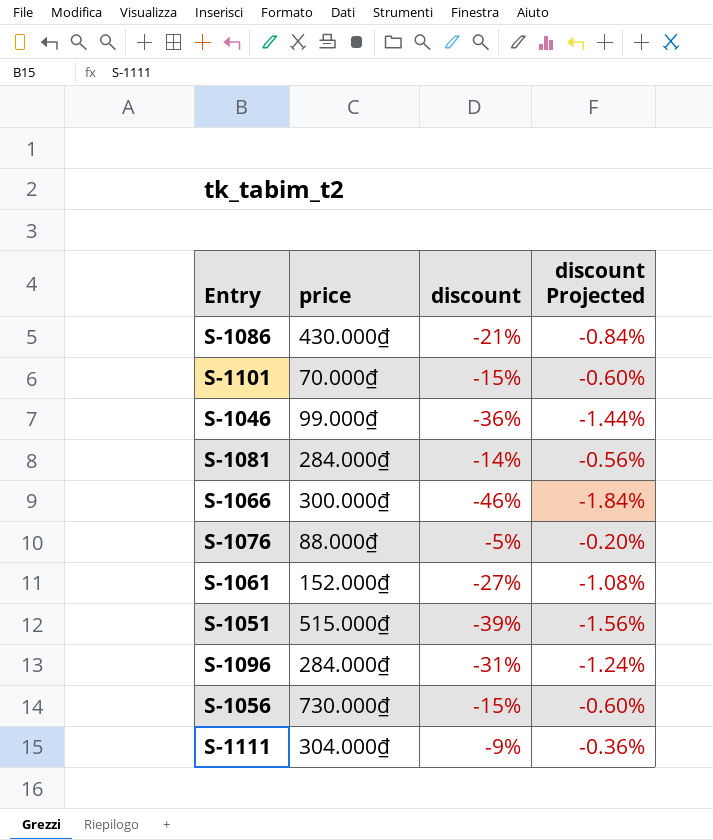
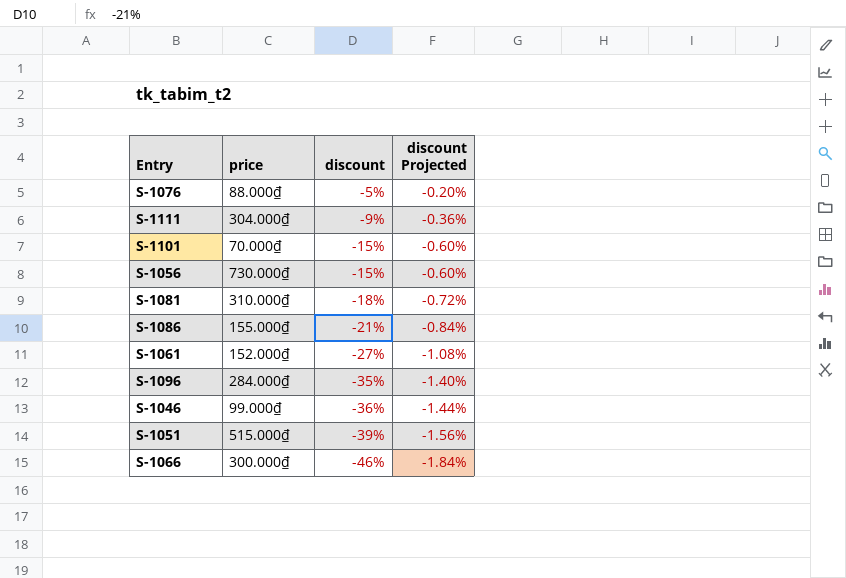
row order: none -> discount descending
S-1081 | price: 284.000₫ -> 310.000₫
S-1081 | discount: -14% -> -18%
S-1081 | discount Projected: -0.56% -> -0.72%
S-1086 | price: 430.000₫ -> 155.000₫
S-1096 | discount: -31% -> -35%
S-1096 | discount Projected: -1.24% -> -1.40%

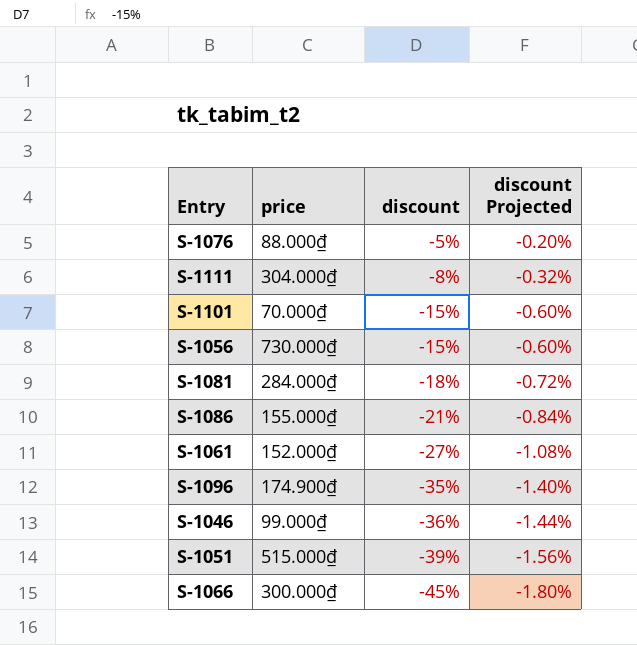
S-1111 | discount: -9% -> -8%
S-1111 | discount Projected: -0.36% -> -0.32%
S-1081 | price: 310.000₫ -> 284.000₫
S-1096 | price: 284.000₫ -> 174.900₫
S-1066 | discount: -46% -> -45%
S-1066 | discount Projected: -1.84% -> -1.80%

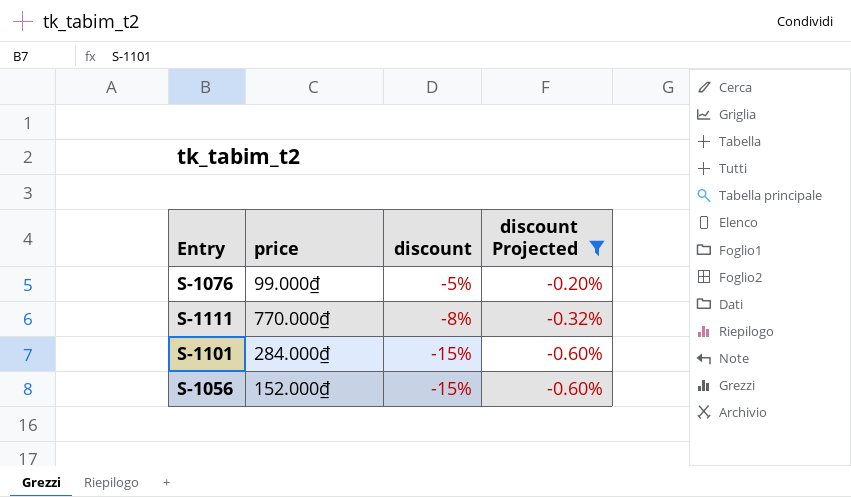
filter: none -> discount Projected >= -0.60%
S-1076 | price: 88.000₫ -> 99.000₫
S-1111 | price: 304.000₫ -> 770.000₫
S-1101 | price: 70.000₫ -> 284.000₫
S-1056 | price: 730.000₫ -> 152.000₫

